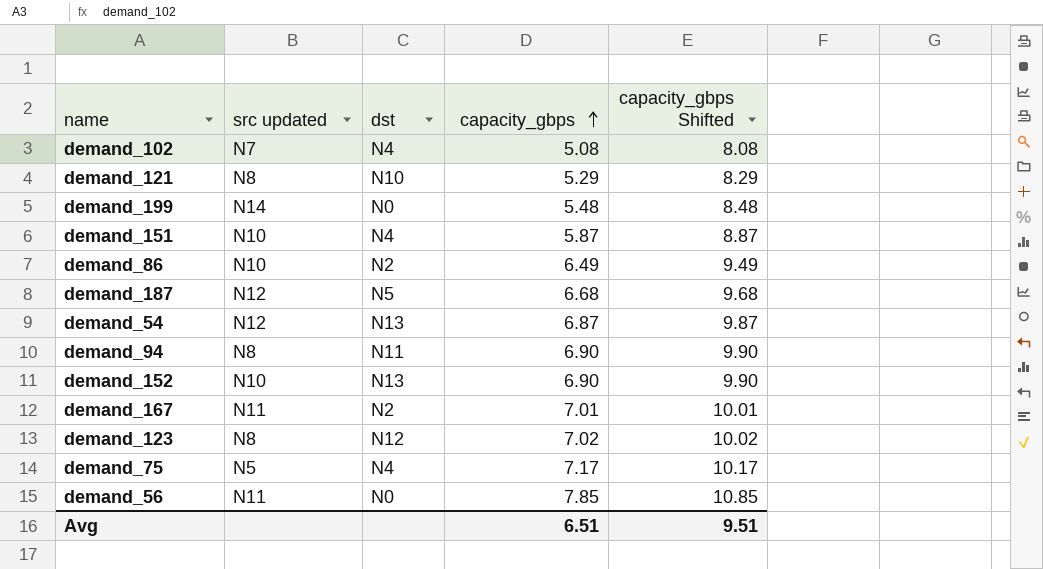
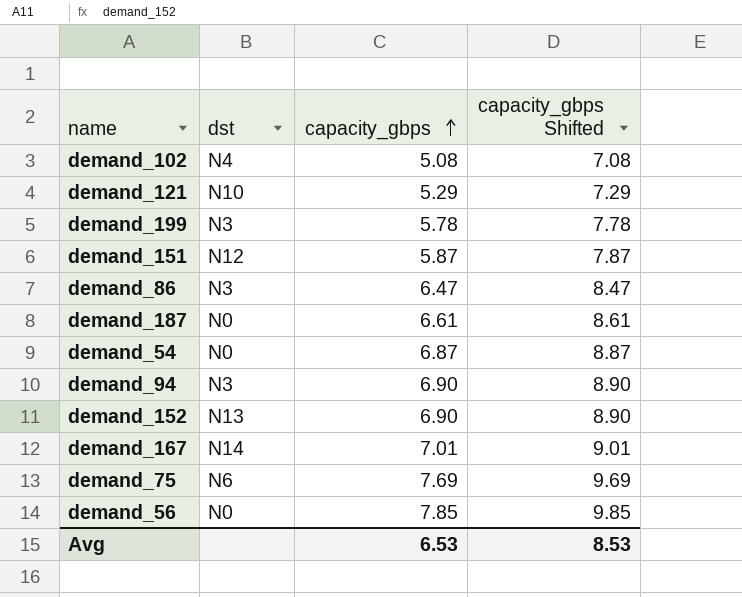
column src updated | position: 2 -> none
column capacity_gbps Shifted | formula: [capacity_gbps] + 3 -> [capacity_gbps] + 2
row demand_123: N8 | N12 | 7.02 | 10.02 -> none
demand_199 | dst: N0 -> N3
demand_199 | capacity_gbps: 5.48 -> 5.78
demand_151 | dst: N4 -> N12
demand_86 | dst: N2 -> N3
demand_86 | capacity_gbps: 6.49 -> 6.47
demand_187 | dst: N5 -> N0
demand_187 | capacity_gbps: 6.68 -> 6.61
demand_54 | dst: N13 -> N0
demand_94 | dst: N11 -> N3
demand_167 | dst: N2 -> N14
demand_75 | dst: N4 -> N6
demand_75 | capacity_gbps: 7.17 -> 7.69
Avg | capacity_gbps: 6.51 -> 6.53
Avg | capacity_gbps Shifted: 9.51 -> 8.53

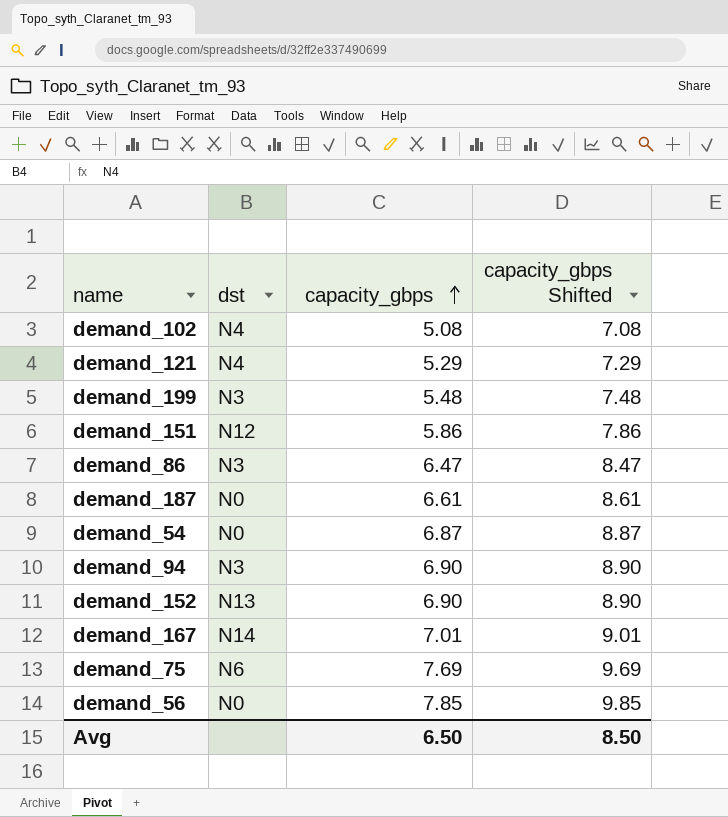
demand_121 | dst: N10 -> N4
demand_199 | capacity_gbps: 5.78 -> 5.48
demand_199 | capacity_gbps Shifted: 7.78 -> 7.48
demand_151 | capacity_gbps: 5.87 -> 5.86
demand_151 | capacity_gbps Shifted: 7.87 -> 7.86
Avg | capacity_gbps: 6.53 -> 6.50
Avg | capacity_gbps Shifted: 8.53 -> 8.50

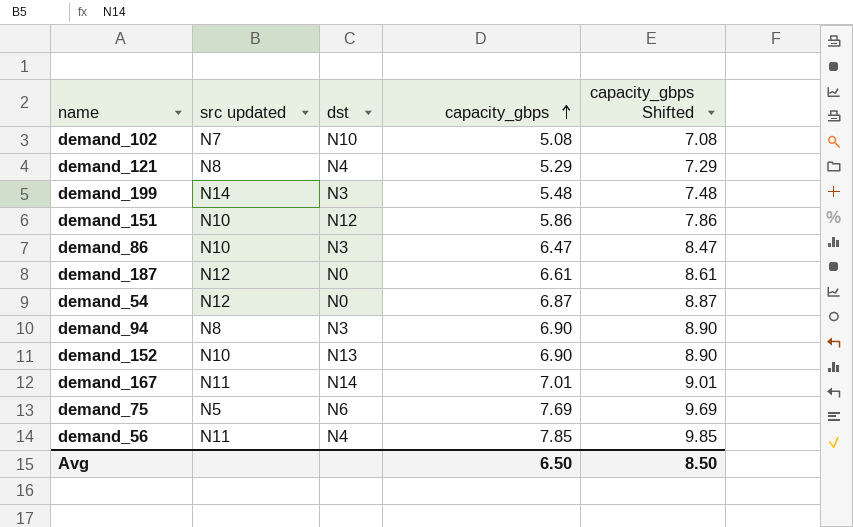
column src updated | position: none -> 2
demand_102 | dst: N4 -> N10
demand_56 | dst: N0 -> N4

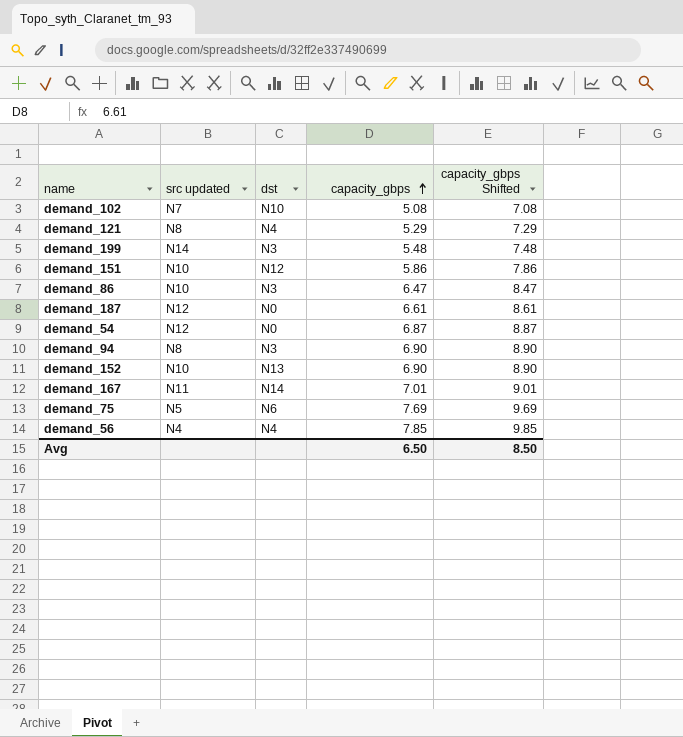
demand_56 | src updated: N11 -> N4

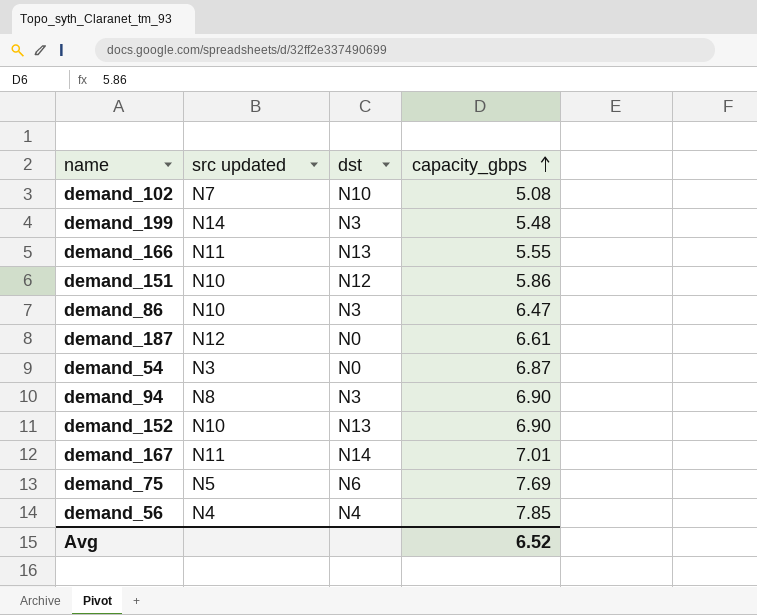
column capacity_gbps Shifted | formula: [capacity_gbps] + 2 -> none
row demand_121: N8 | N4 | 5.29 | 7.29 -> none
row demand_166: none -> N11 | N13 | 5.55
demand_54 | src updated: N12 -> N3
Avg | capacity_gbps: 6.50 -> 6.52

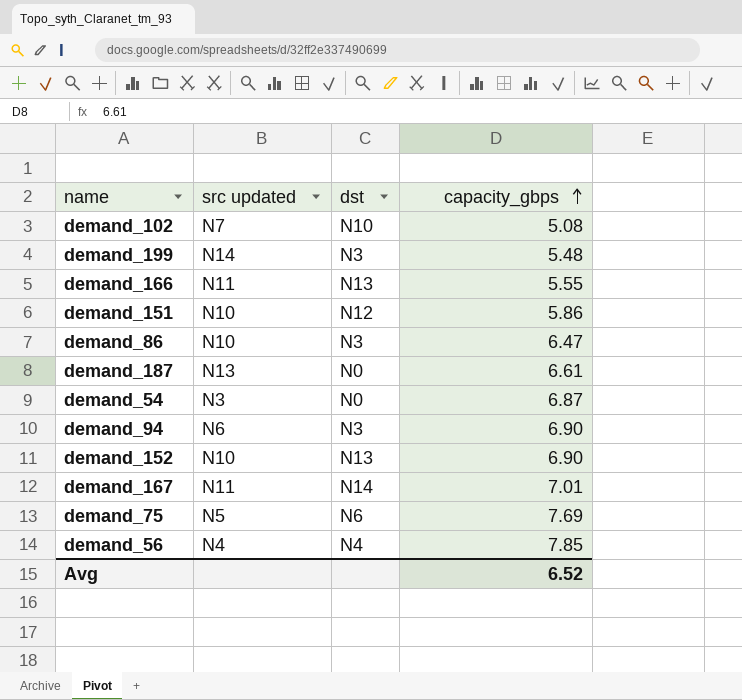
demand_187 | src updated: N12 -> N13
demand_94 | src updated: N8 -> N6

